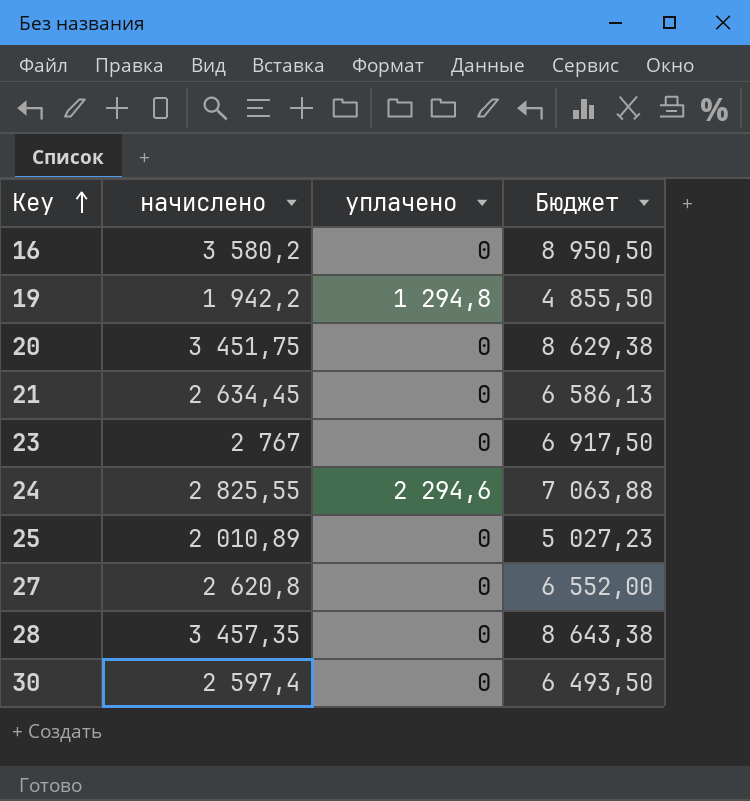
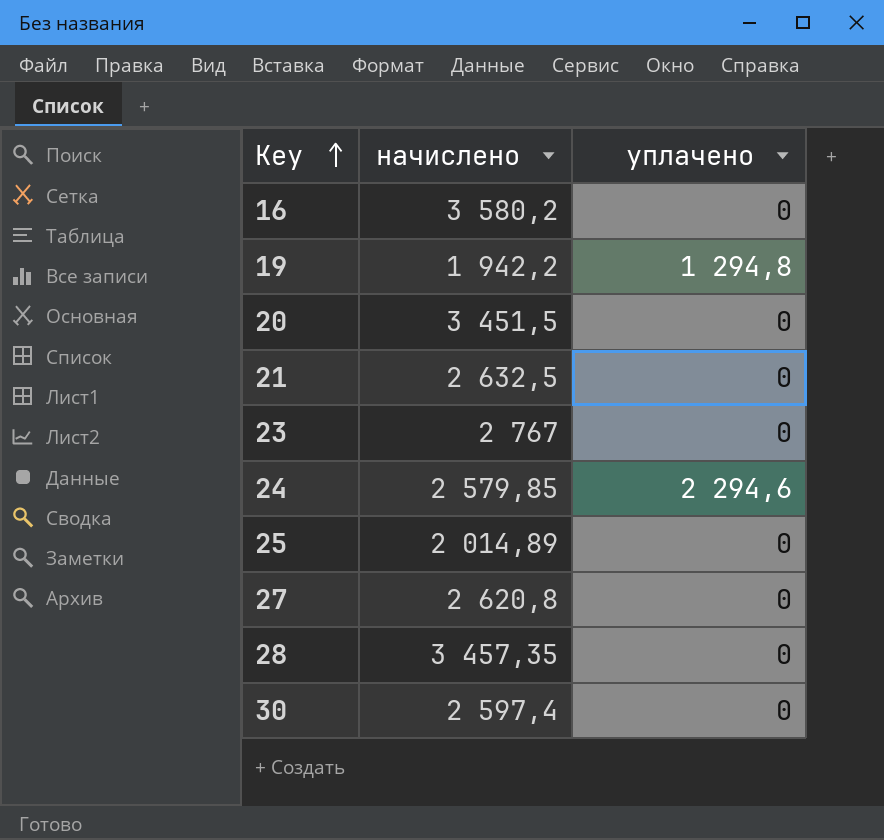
column Бюджет | formula: [начислено] * 2,5 -> none
20 | начислено: 3 451,75 -> 3 451,5
21 | начислено: 2 634,45 -> 2 632,5
24 | начислено: 2 825,55 -> 2 579,85
25 | начислено: 2 010,89 -> 2 014,89

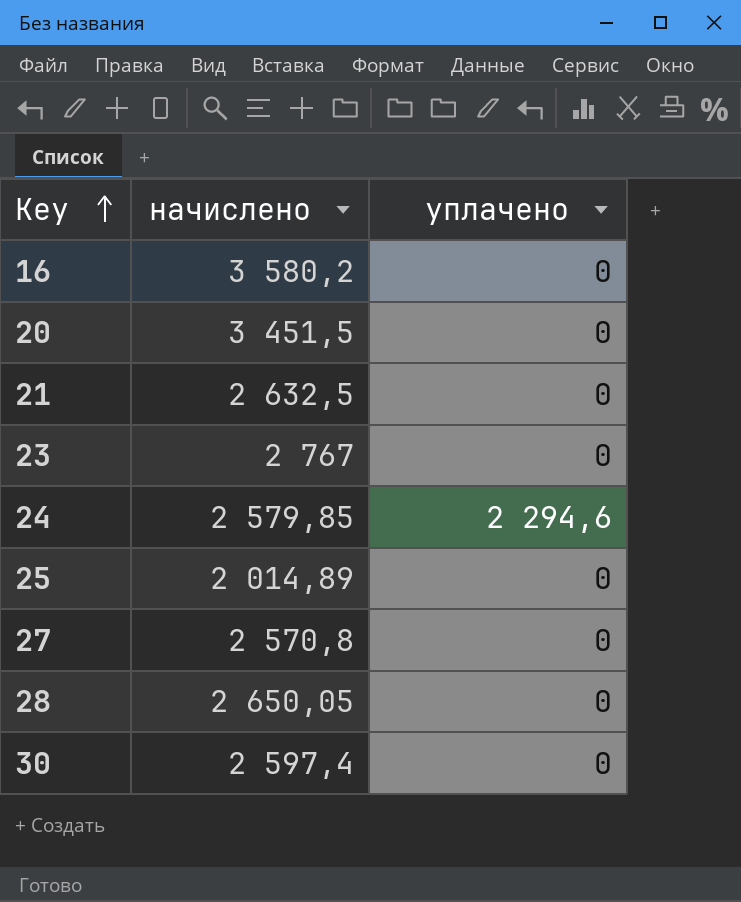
row 19: 1 942,2 | 1 294,8 -> none
27 | начислено: 2 620,8 -> 2 570,8
28 | начислено: 3 457,35 -> 2 650,05

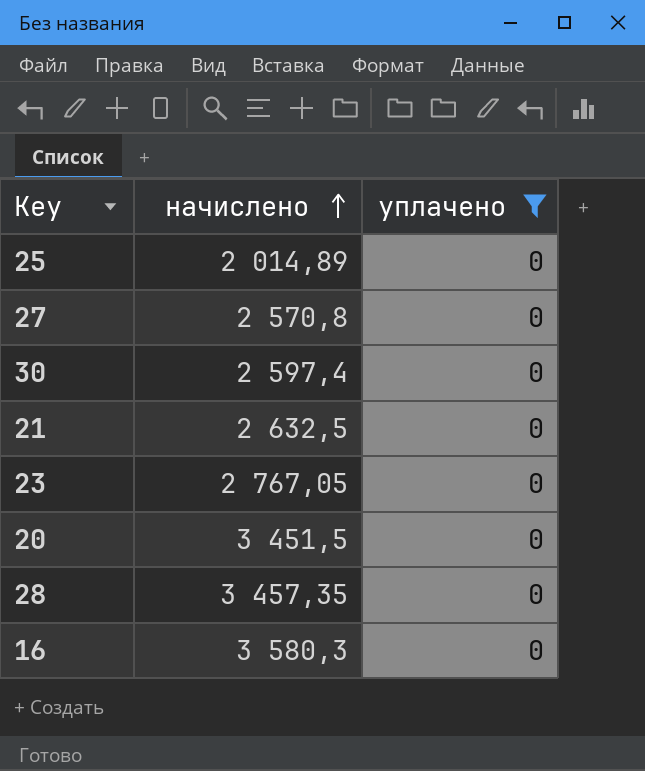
filter: none -> уплачено = 0
row order: Key ascending -> начислено ascending
23 | начислено: 2 767 -> 2 767,05
28 | начислено: 2 650,05 -> 3 457,35
16 | начислено: 3 580,2 -> 3 580,3

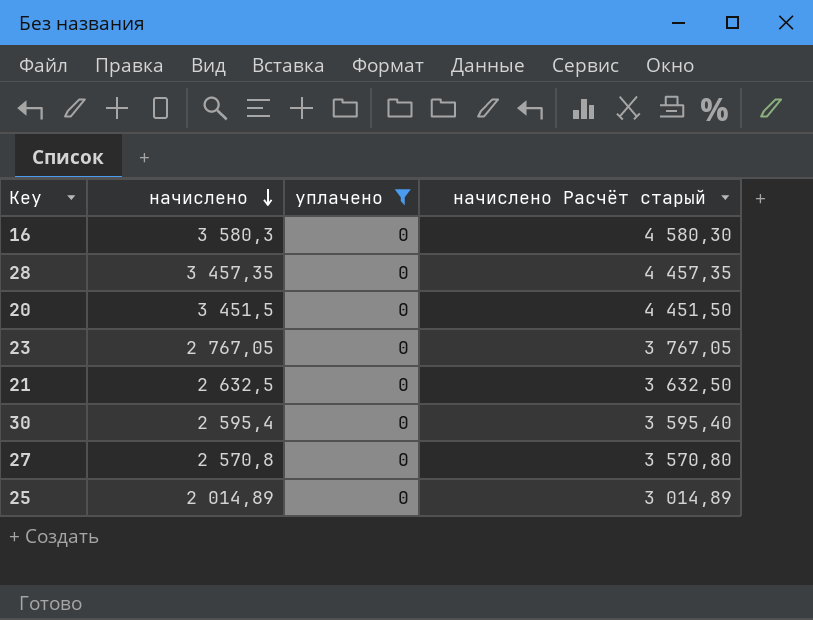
row order: начислено ascending -> начислено descending
column начислено Расчёт старый | formula: none -> [начислено] + 1000
30 | начислено: 2 597,4 -> 2 595,4

